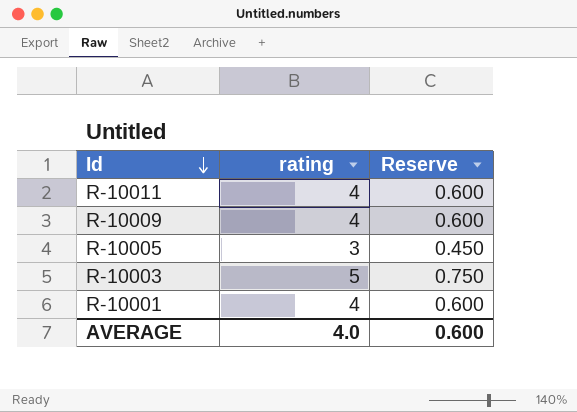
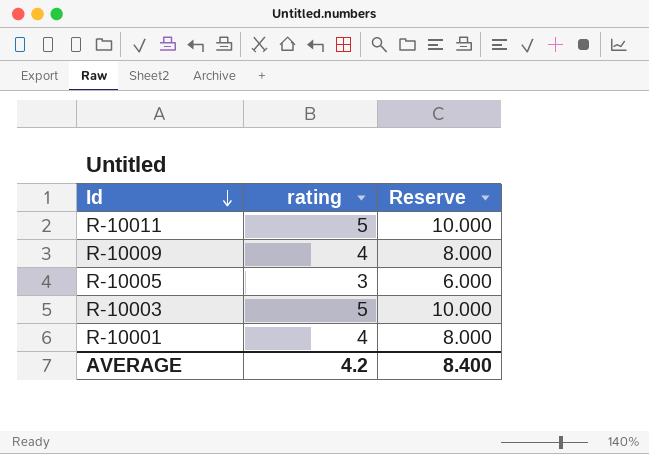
column Reserve | formula: [rating] * 0.15 -> [rating] * 2
R-10011 | rating: 4 -> 5
AVERAGE | rating: 4.0 -> 4.2
AVERAGE | Reserve: 0.600 -> 8.400

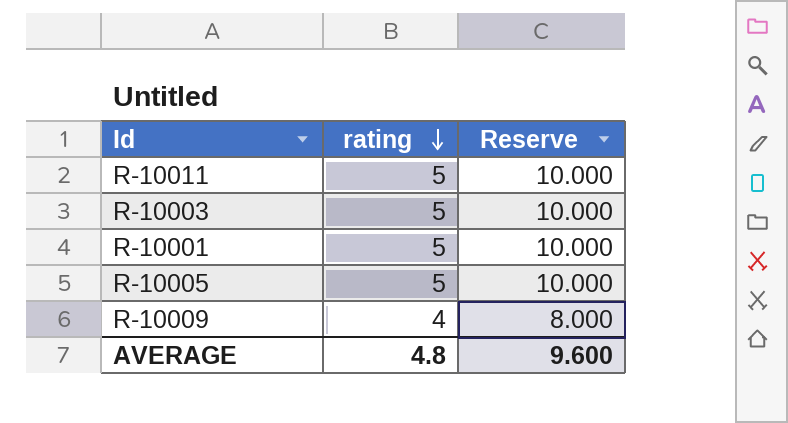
row order: Id descending -> rating descending
R-10001 | rating: 4 -> 5
R-10001 | Reserve: 8.000 -> 10.000
R-10005 | rating: 3 -> 5
R-10005 | Reserve: 6.000 -> 10.000
AVERAGE | rating: 4.2 -> 4.8
AVERAGE | Reserve: 8.400 -> 9.600

